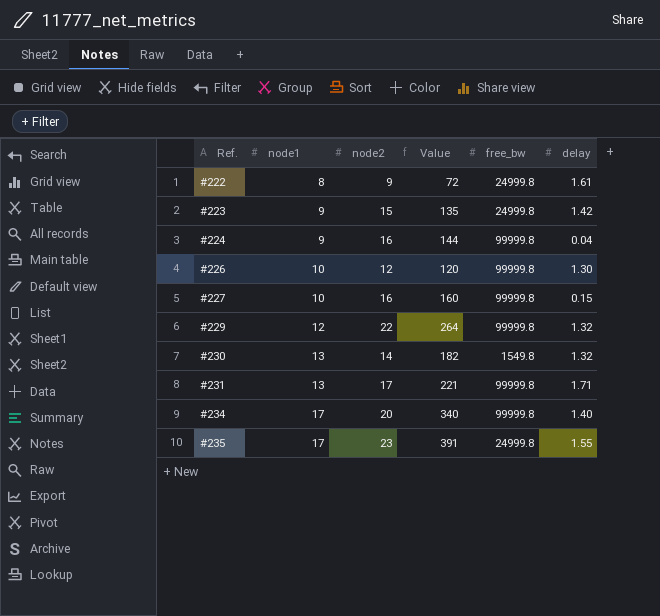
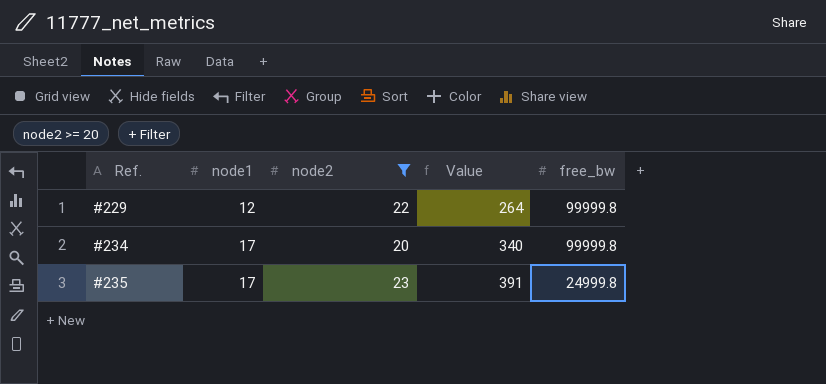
filter: none -> node2 >= 20
column delay | position: 6 -> none

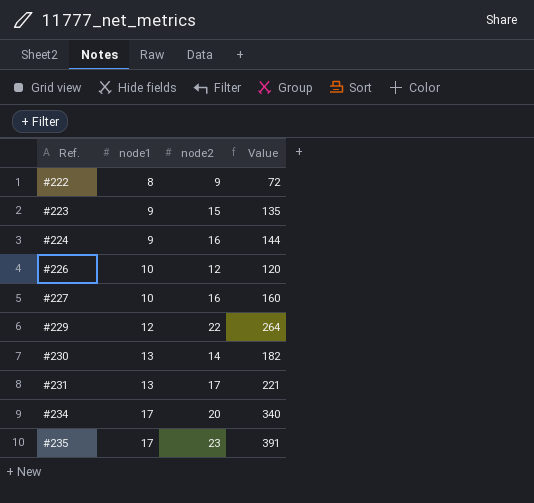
filter: node2 >= 20 -> none
column free_bw | position: 5 -> none

